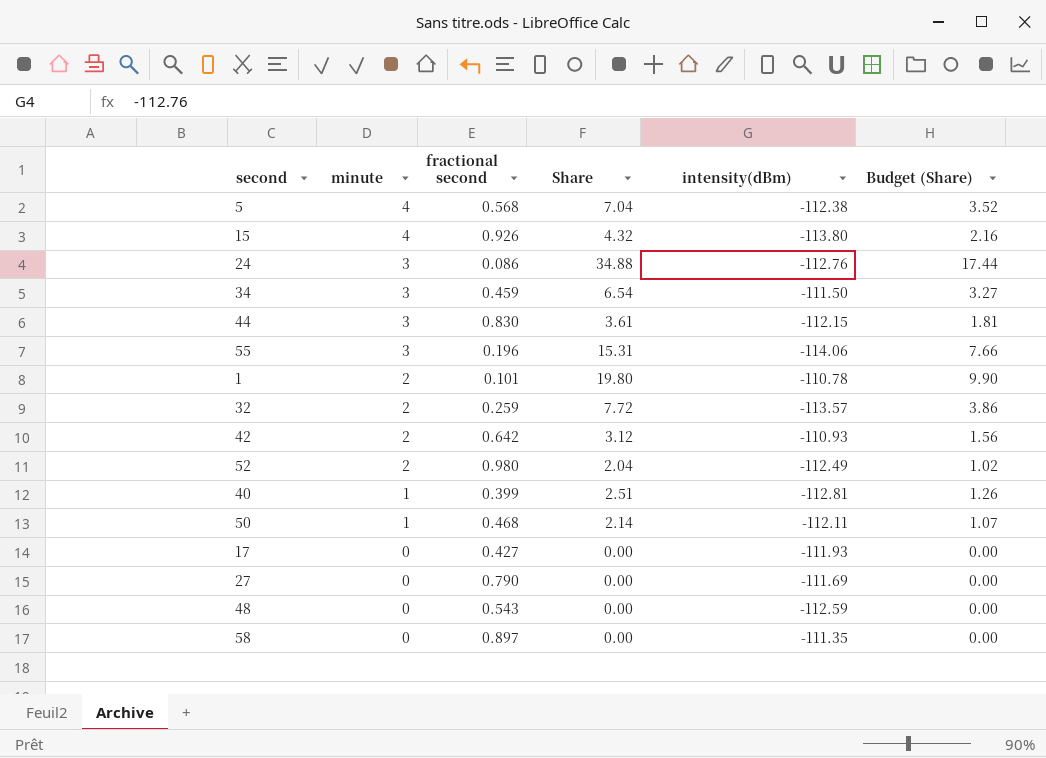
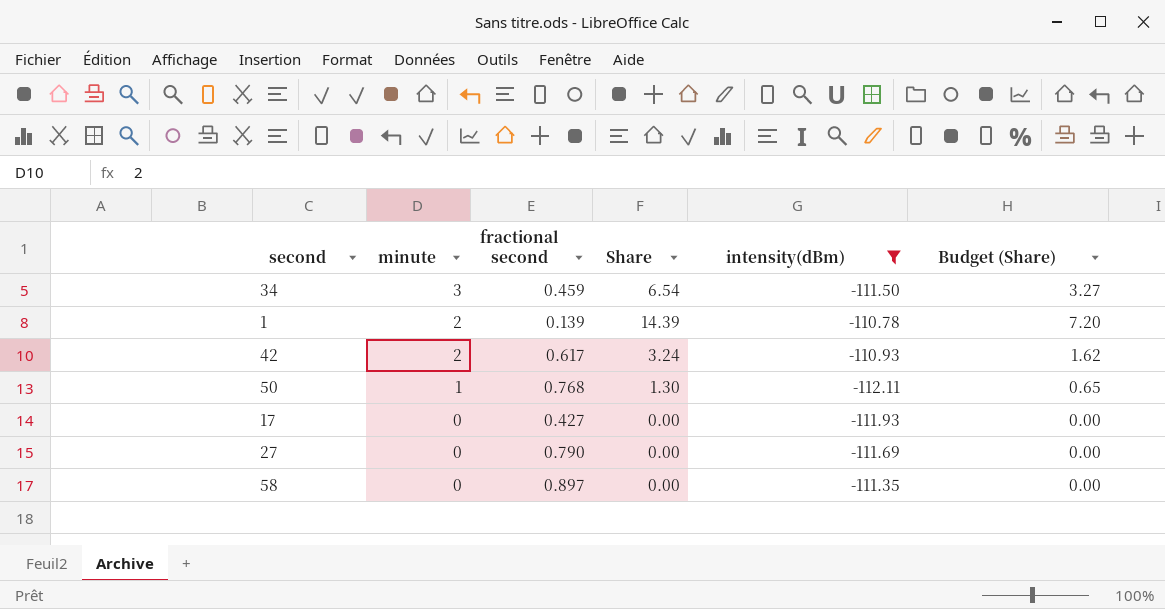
filter: none -> intensity(dBm) >= -112.11
1 | fractional second: 0.101 -> 0.139
1 | Share: 19.80 -> 14.39
1 | Budget (Share): 9.90 -> 7.20
42 | fractional second: 0.642 -> 0.617
42 | Share: 3.12 -> 3.24
42 | Budget (Share): 1.56 -> 1.62
50 | fractional second: 0.468 -> 0.768
50 | Share: 2.14 -> 1.30
50 | Budget (Share): 1.07 -> 0.65

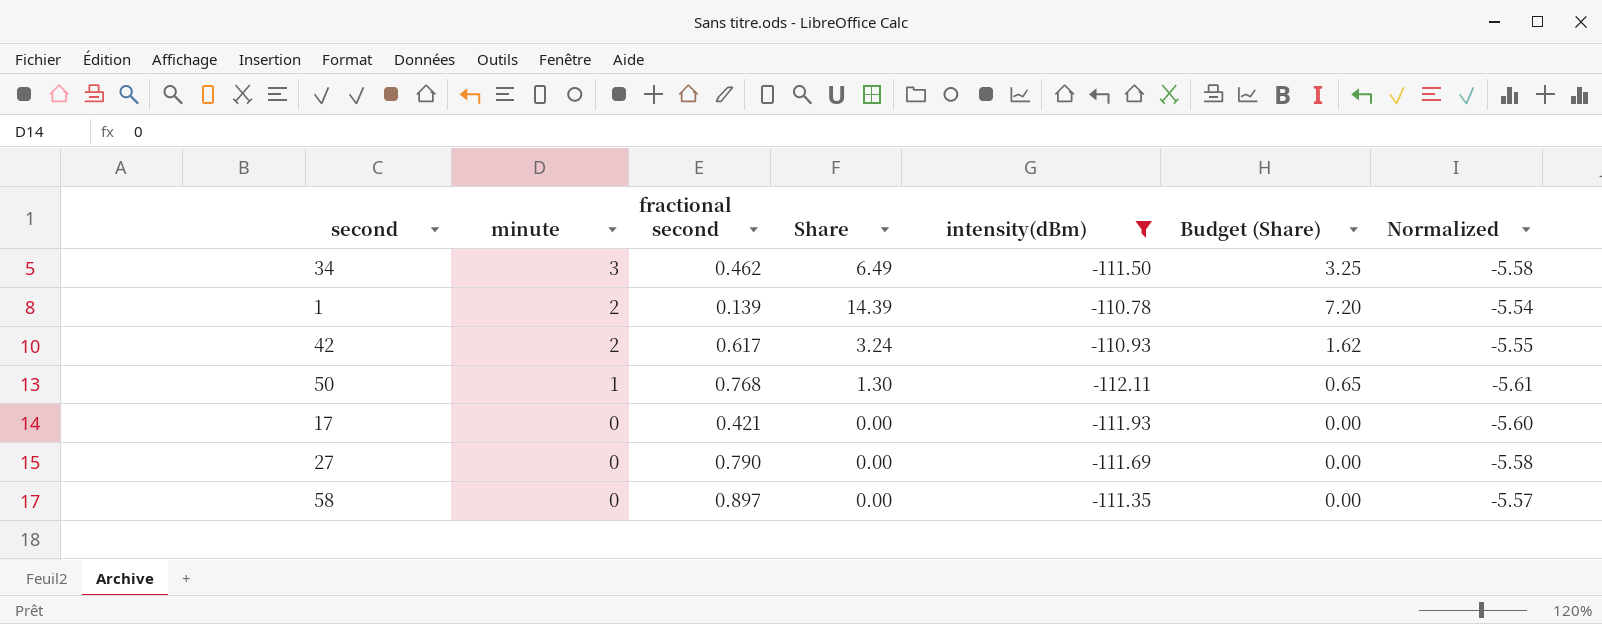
column Normalized | formula: none -> [intensity(dBm)] * 0.05
34 | fractional second: 0.459 -> 0.462
34 | Share: 6.54 -> 6.49
34 | Budget (Share): 3.27 -> 3.25
17 | fractional second: 0.427 -> 0.421

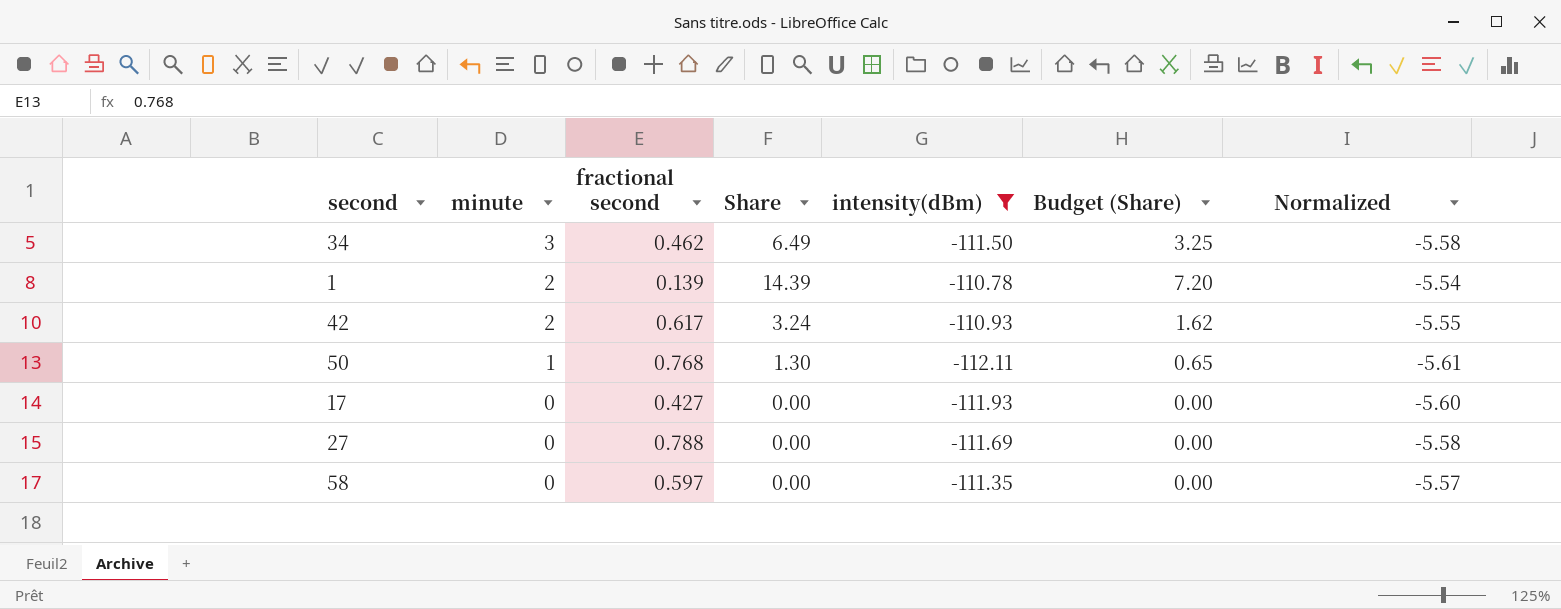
17 | fractional second: 0.421 -> 0.427
27 | fractional second: 0.790 -> 0.788
58 | fractional second: 0.897 -> 0.597

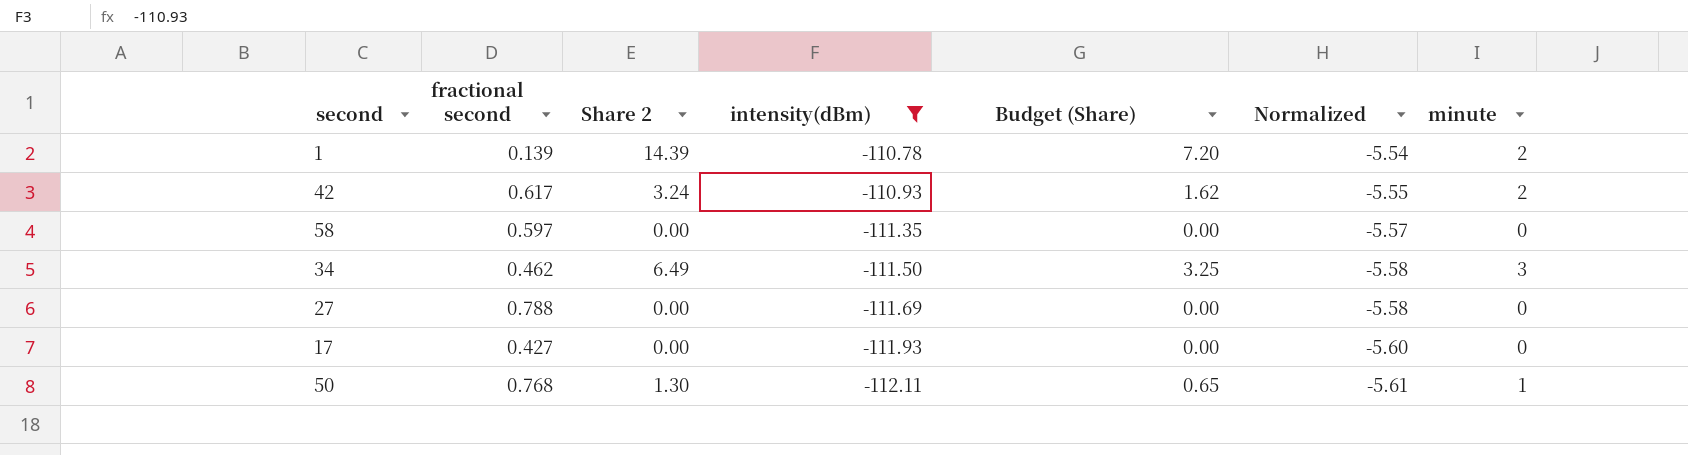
row order: minute descending -> intensity(dBm) descending
column name: Share -> Share 2
column minute | position: 2 -> 7

